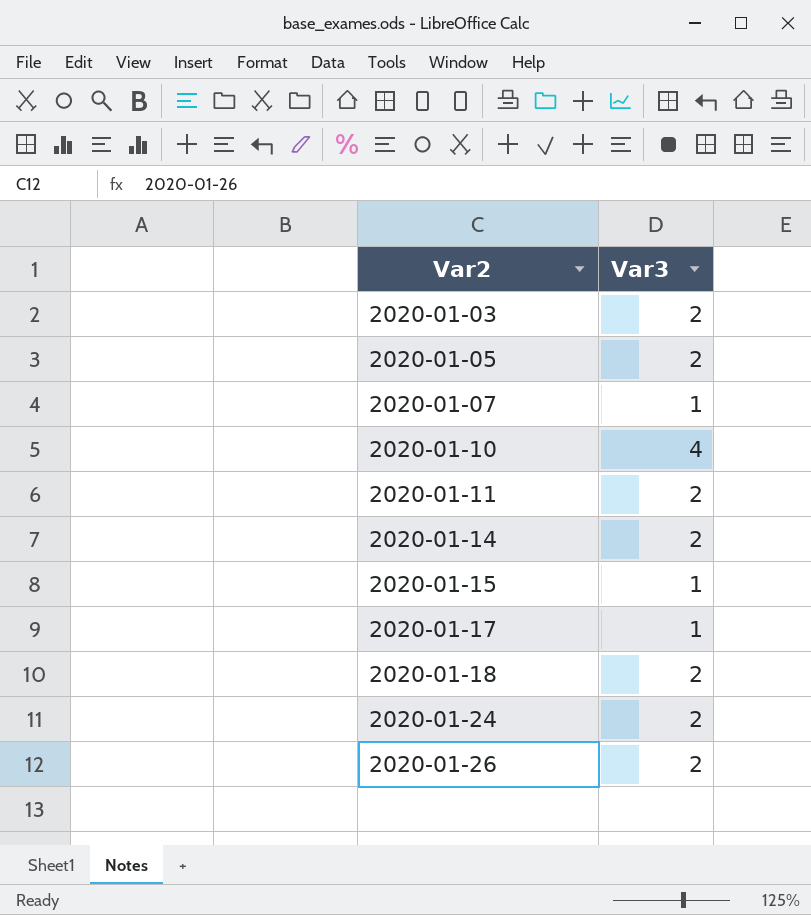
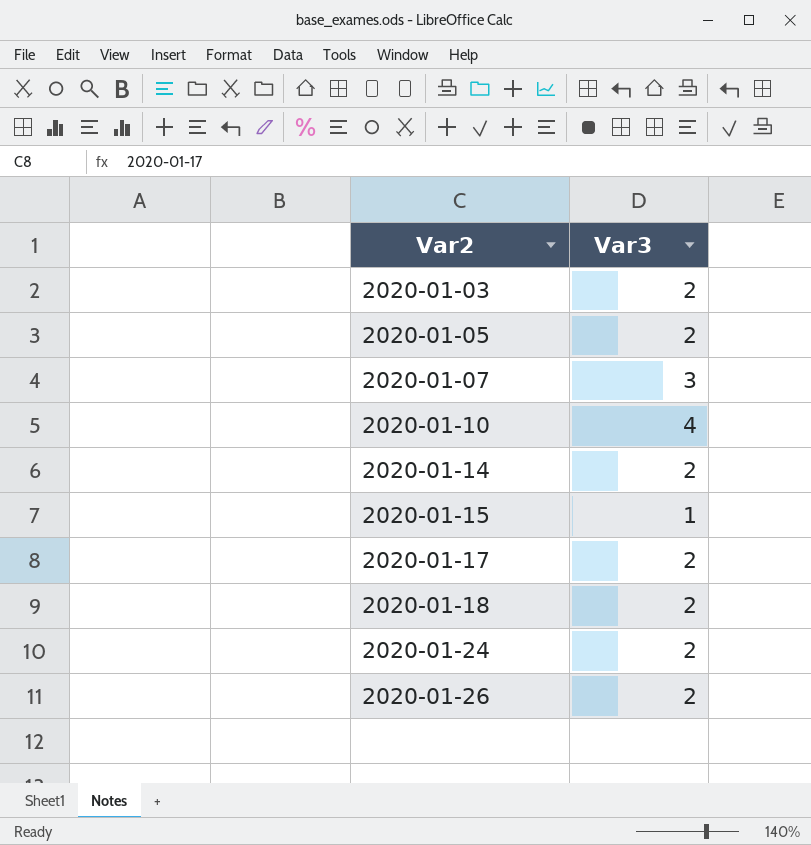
row 2020-01-11: 2 -> none
2020-01-07 | Var3: 1 -> 3
2020-01-17 | Var3: 1 -> 2

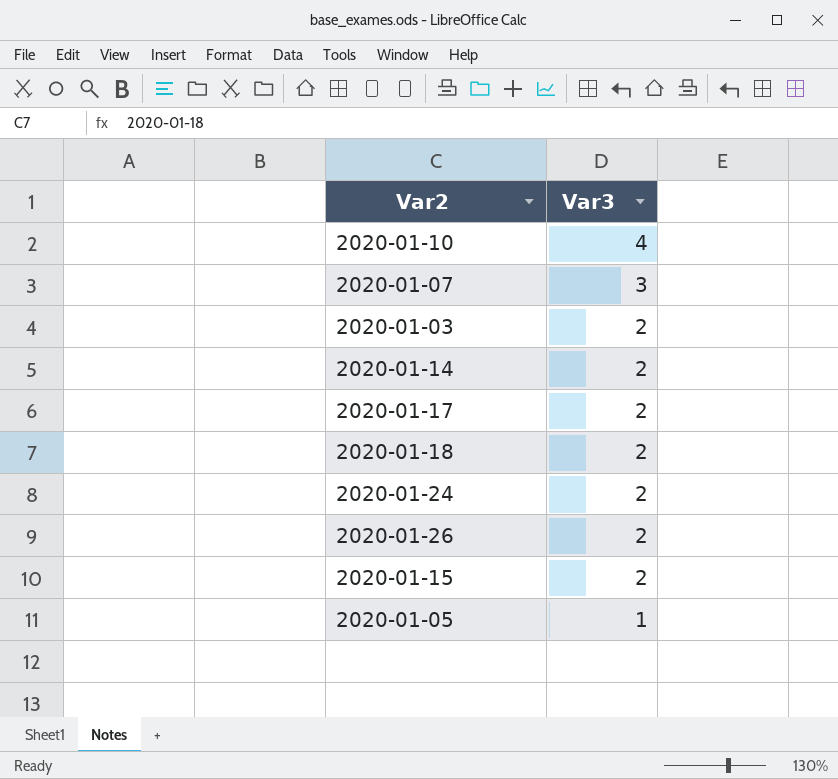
row order: Var2 ascending -> Var3 descending
2020-01-15 | Var3: 1 -> 2
2020-01-05 | Var3: 2 -> 1

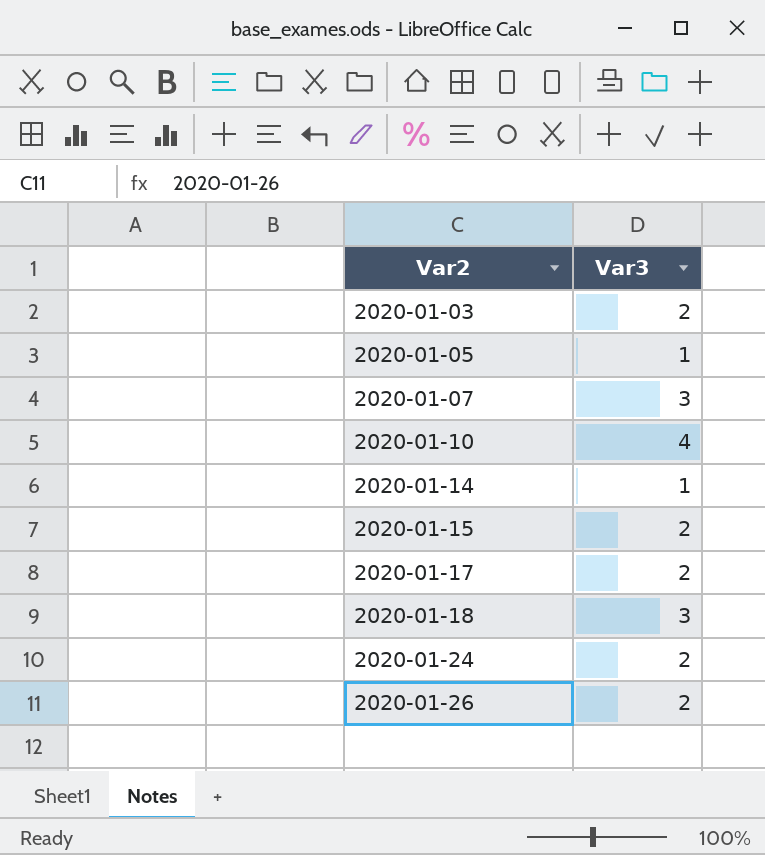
row order: Var3 descending -> Var2 ascending
2020-01-14 | Var3: 2 -> 1
2020-01-18 | Var3: 2 -> 3

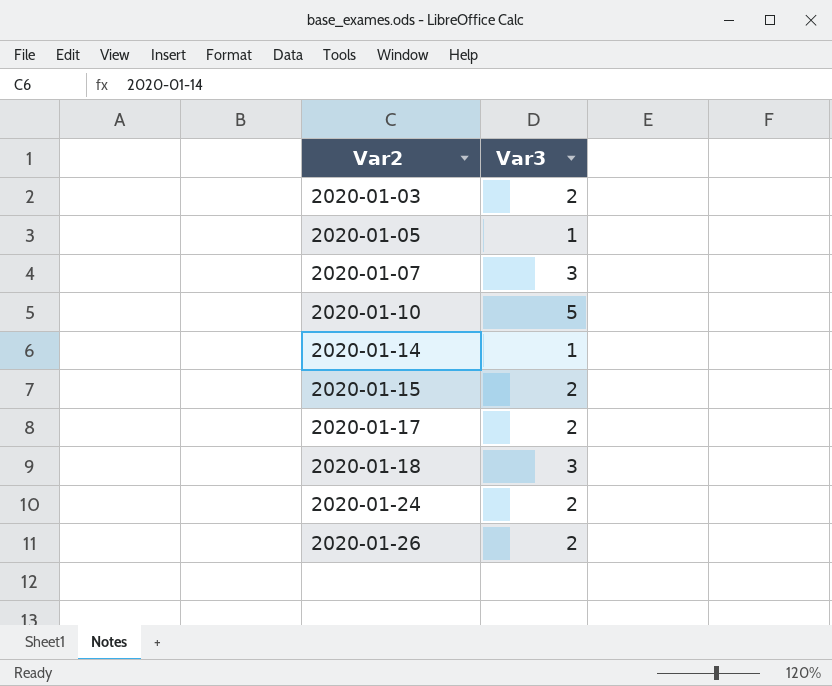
2020-01-10 | Var3: 4 -> 5

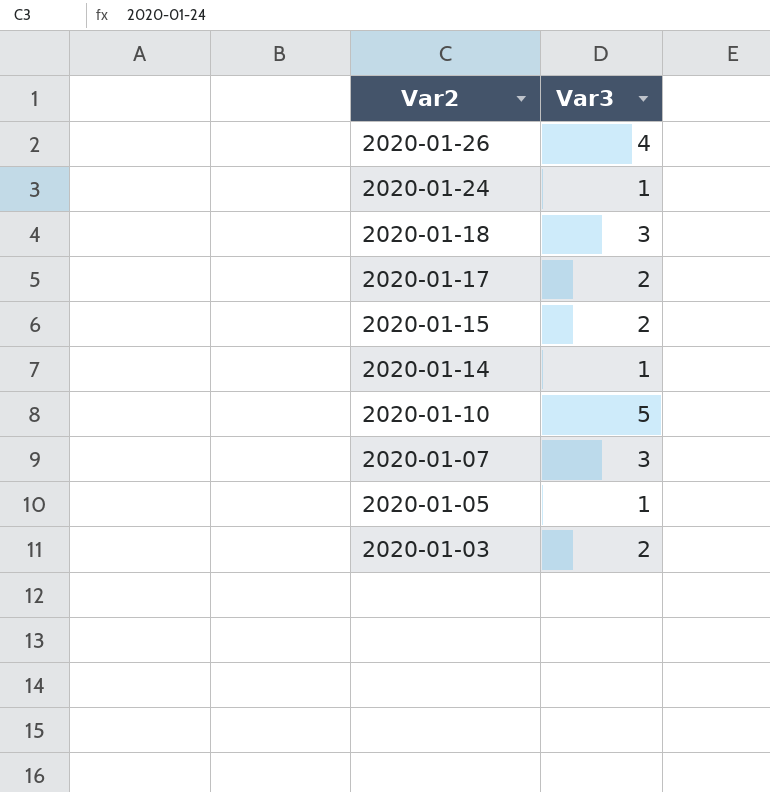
row order: Var2 ascending -> Var2 descending
2020-01-26 | Var3: 2 -> 4
2020-01-24 | Var3: 2 -> 1

